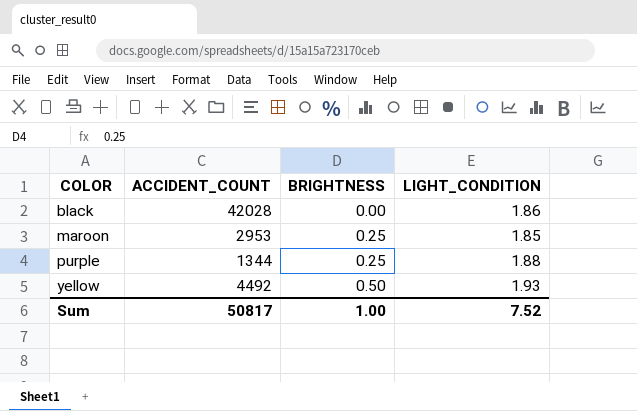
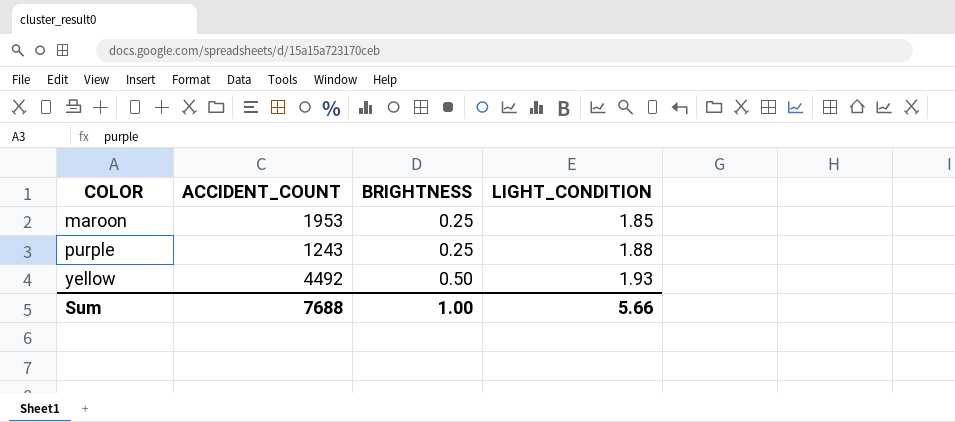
row black: 42028 | 0.00 | 1.86 -> none
maroon | ACCIDENT_COUNT: 2953 -> 1953
purple | ACCIDENT_COUNT: 1344 -> 1243
Sum | ACCIDENT_COUNT: 50817 -> 7688
Sum | LIGHT_CONDITION: 7.52 -> 5.66

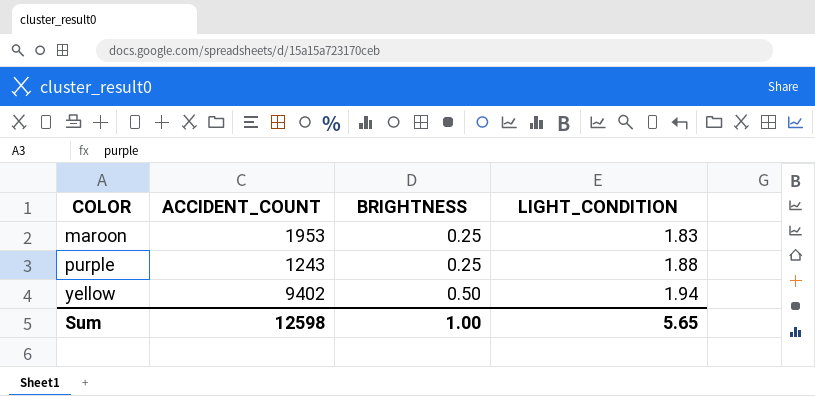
maroon | LIGHT_CONDITION: 1.85 -> 1.83
yellow | ACCIDENT_COUNT: 4492 -> 9402
yellow | LIGHT_CONDITION: 1.93 -> 1.94
Sum | ACCIDENT_COUNT: 7688 -> 12598
Sum | LIGHT_CONDITION: 5.66 -> 5.65

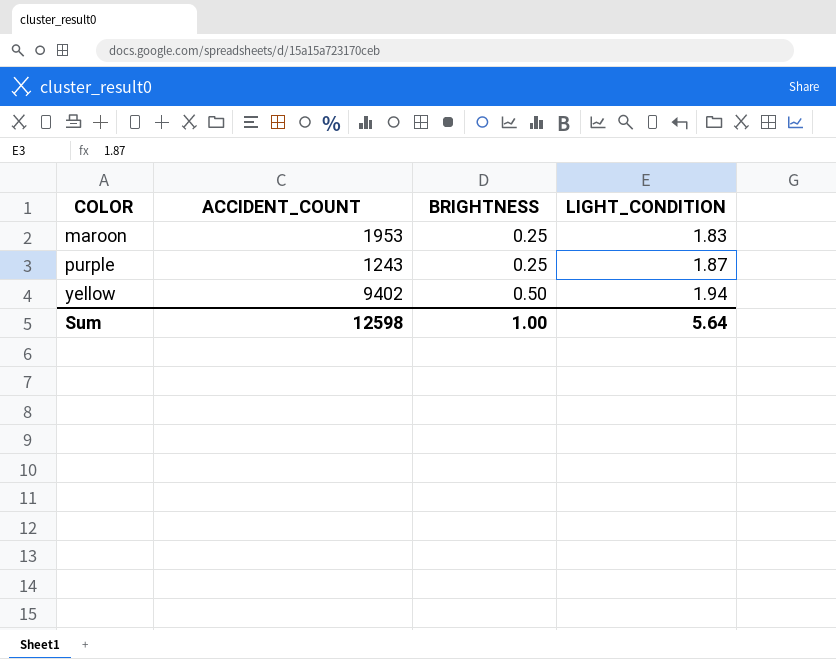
purple | LIGHT_CONDITION: 1.88 -> 1.87
Sum | LIGHT_CONDITION: 5.65 -> 5.64

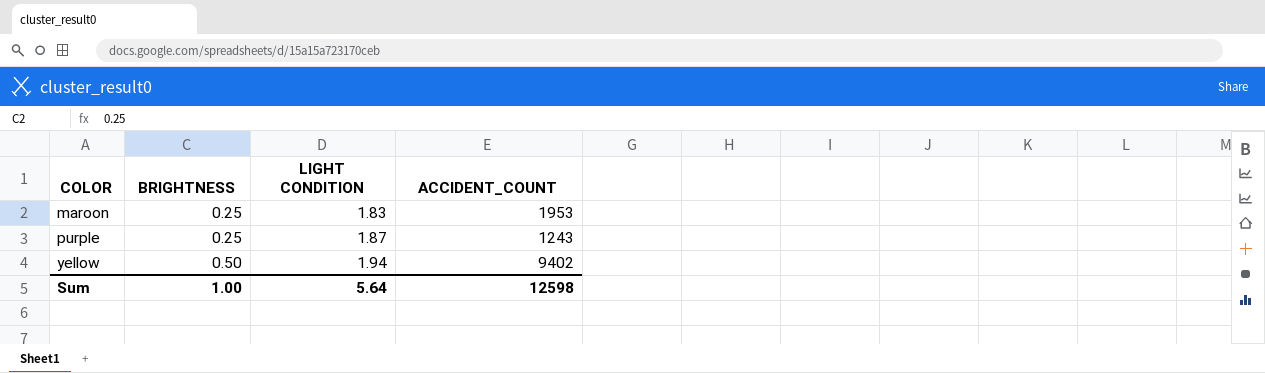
column name: LIGHT_CONDITION -> LIGHT CONDITION
column ACCIDENT_COUNT | position: 2 -> 4

